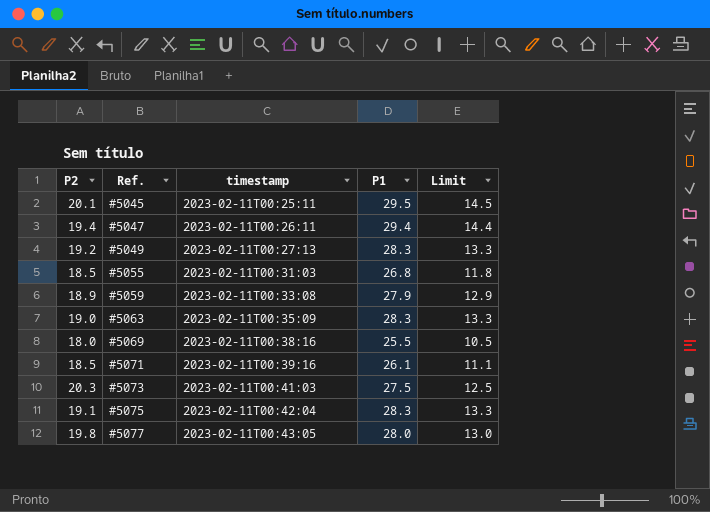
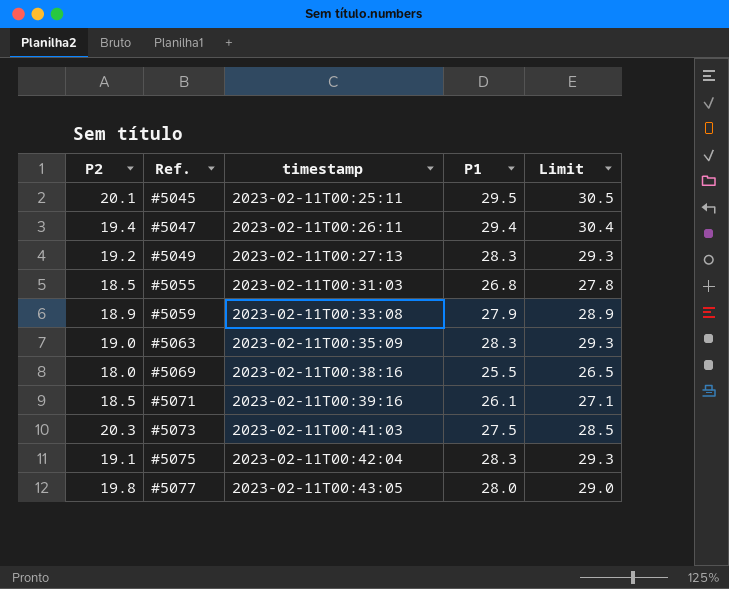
column Limit | formula: [P1] - 15 -> [P1] + 1

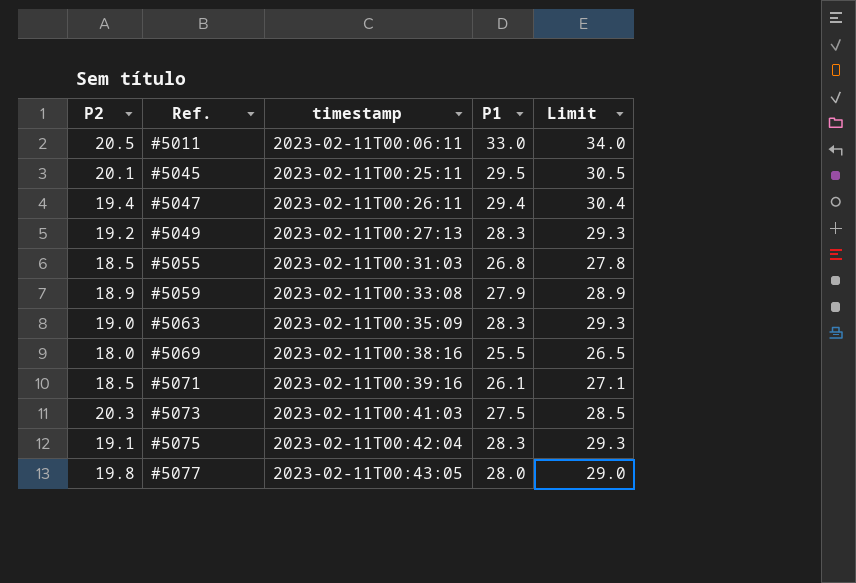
row #5011: none -> 20.5 | 2023-02-11T00:06:11 | 33.0 | 34.0

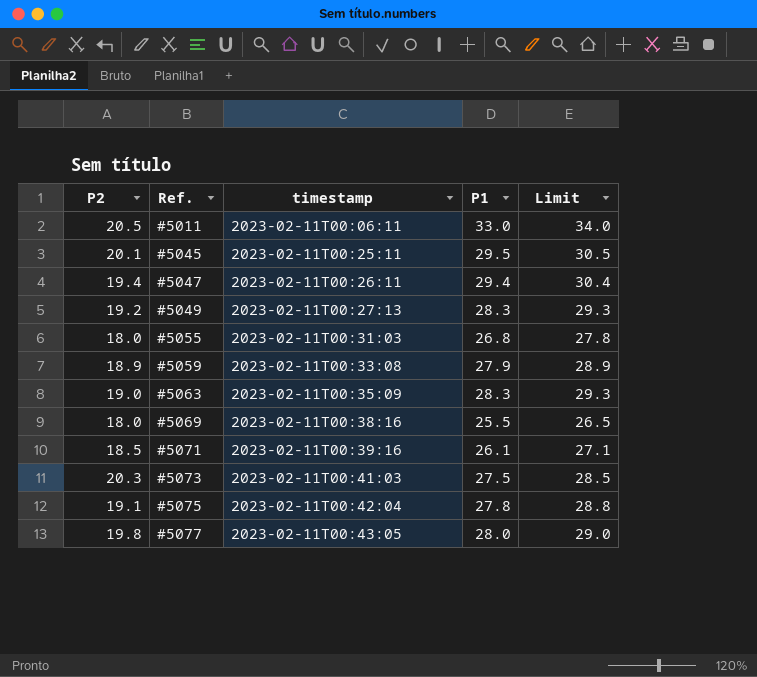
#5055 | P2: 18.5 -> 18.0
#5075 | P1: 28.3 -> 27.8
#5075 | Limit: 29.3 -> 28.8

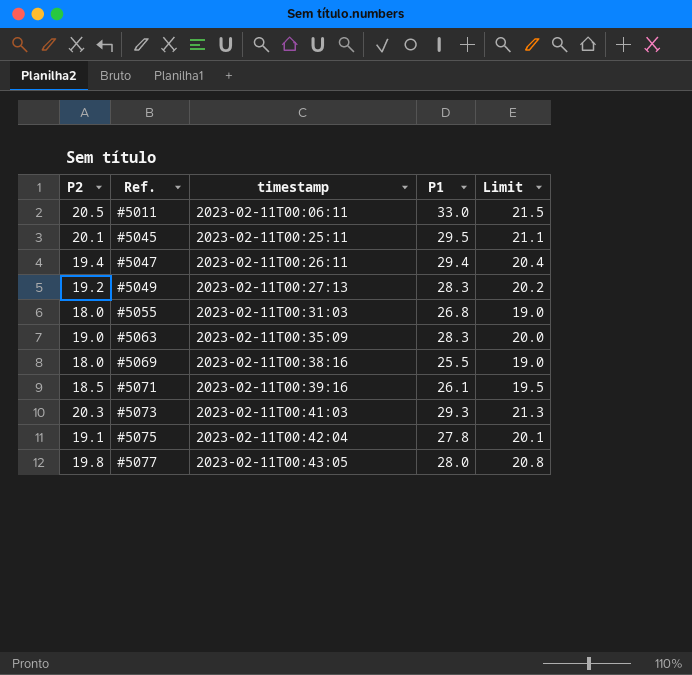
column Limit | formula: [P1] + 1 -> [P2] + 1
row #5059: 18.9 | 2023-02-11T00:33:08 | 27.9 | 28.9 -> none
#5073 | P1: 27.5 -> 29.3

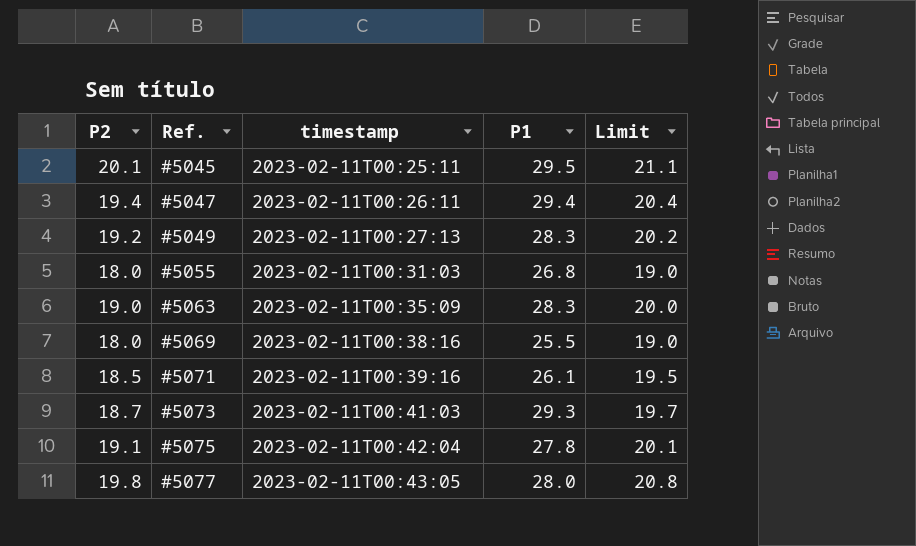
row #5011: 20.5 | 2023-02-11T00:06:11 | 33.0 | 21.5 -> none
#5073 | P2: 20.3 -> 18.7
#5073 | Limit: 21.3 -> 19.7

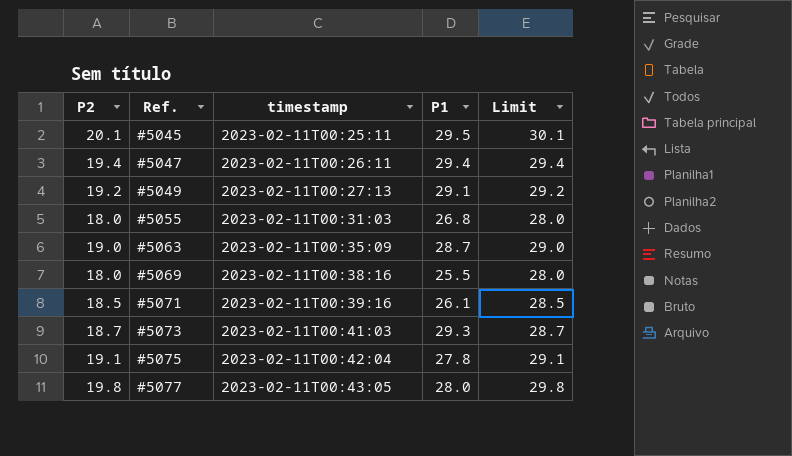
column Limit | formula: [P2] + 1 -> [P2] + 10
#5049 | P1: 28.3 -> 29.1
#5063 | P1: 28.3 -> 28.7

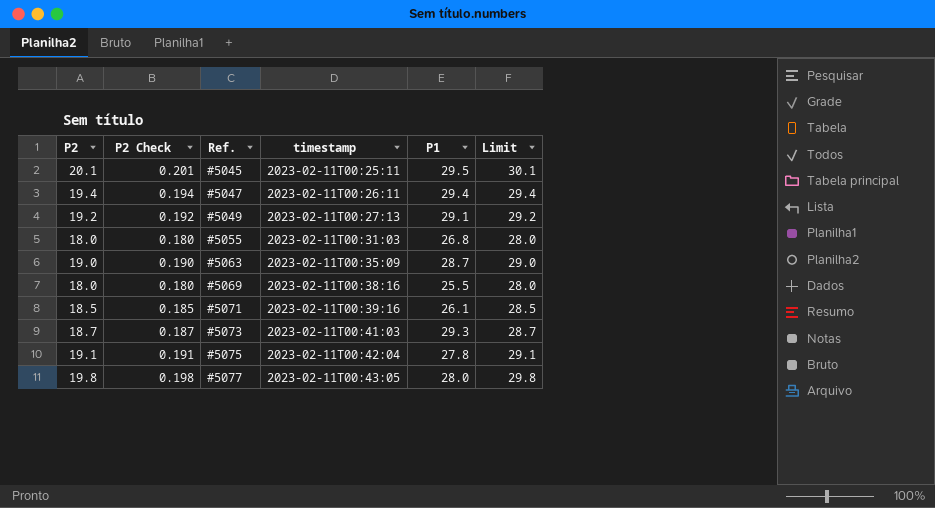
column P2 Check | formula: none -> [P2] * 0.01

